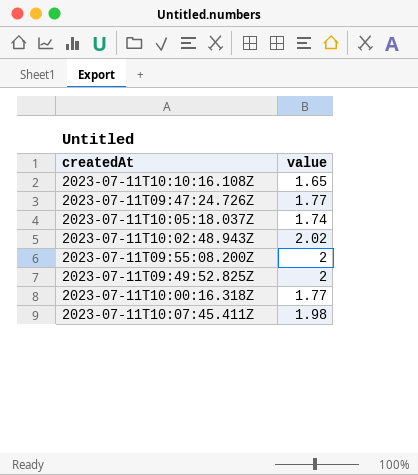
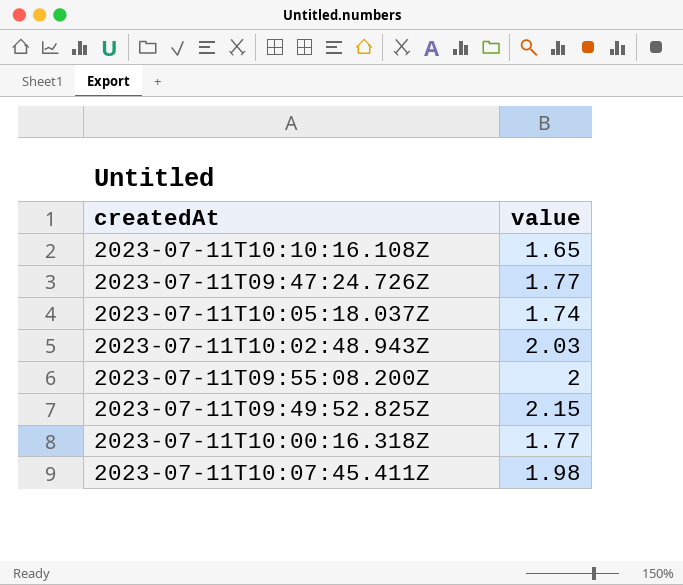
2023-07-11T10:02:48.943Z | value: 2.02 -> 2.03
2023-07-11T09:49:52.825Z | value: 2 -> 2.15

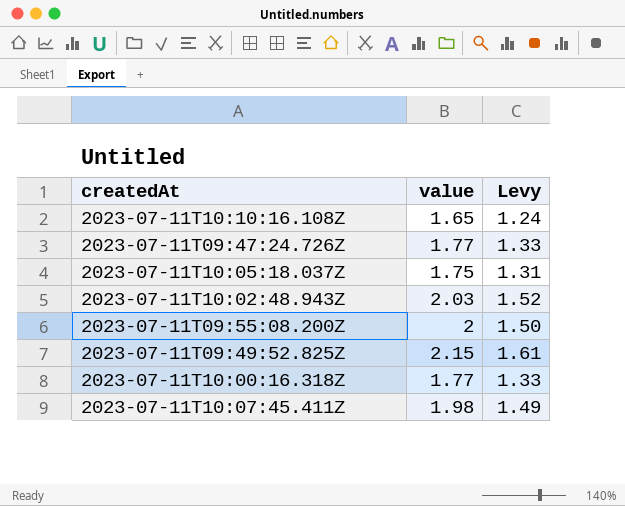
column Levy | formula: none -> [value] * 0.75
2023-07-11T10:05:18.037Z | value: 1.74 -> 1.75

